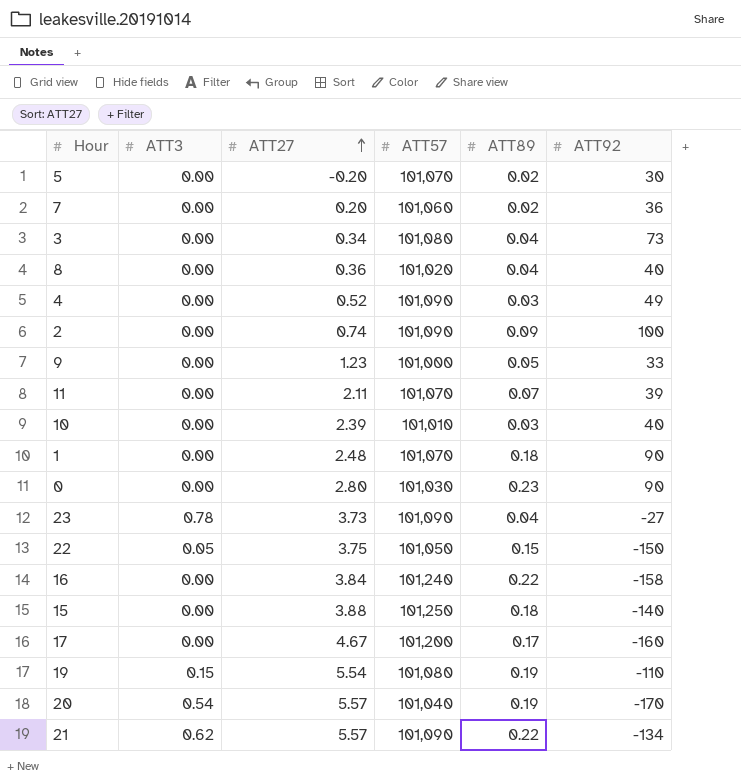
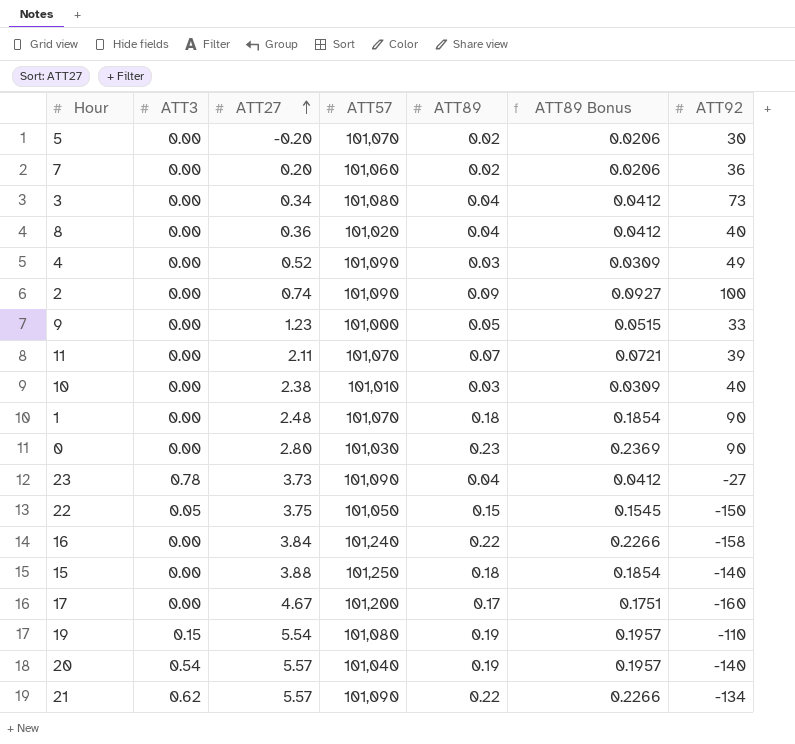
column ATT89 Bonus | formula: none -> [ATT89] * 1.03
10 | ATT27: 2.39 -> 2.38
20 | ATT92: -170 -> -140

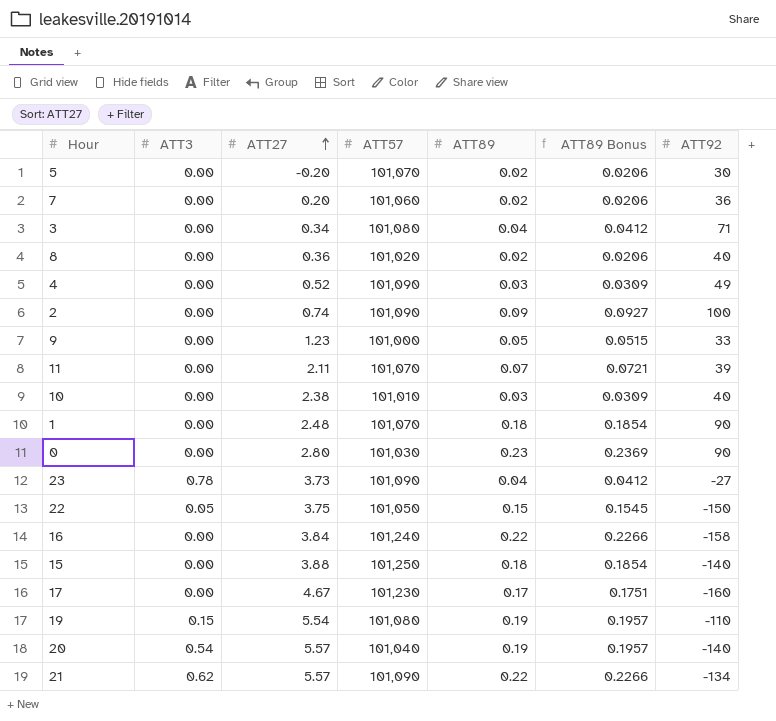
3 | ATT92: 73 -> 71
8 | ATT89: 0.04 -> 0.02
8 | ATT89 Bonus: 0.0412 -> 0.0206
17 | ATT57: 101,200 -> 101,230

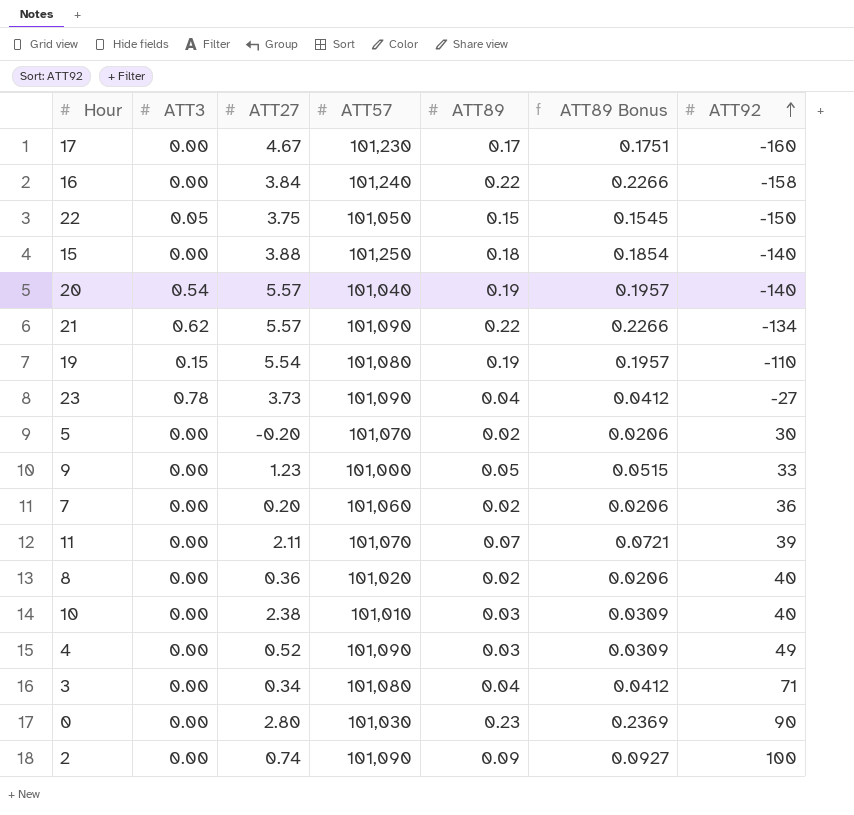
row order: ATT27 ascending -> ATT92 ascending
row 1: 0.00 | 2.48 | 101,070 | 0.18 | 0.1854 | 90 -> none

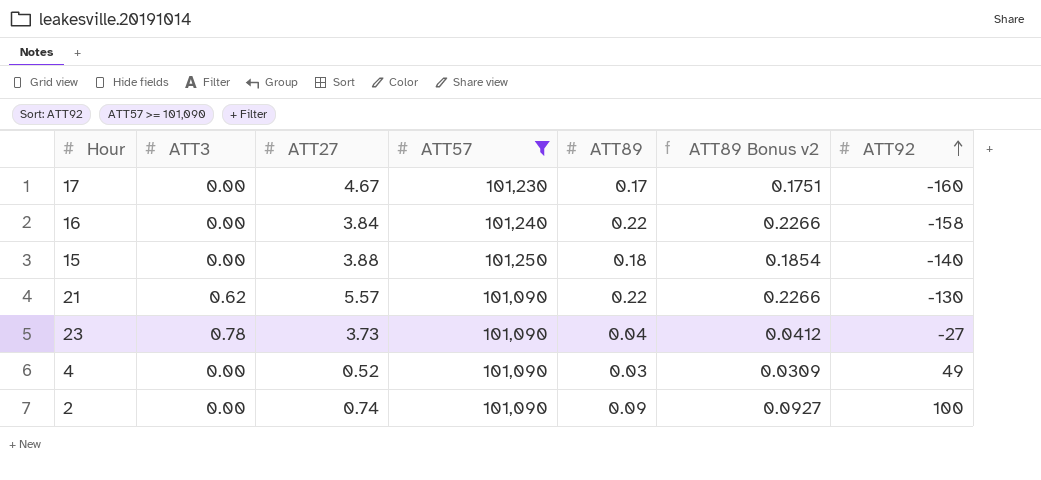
filter: none -> ATT57 >= 101,090
column name: ATT89 Bonus -> ATT89 Bonus v2
21 | ATT92: -134 -> -130

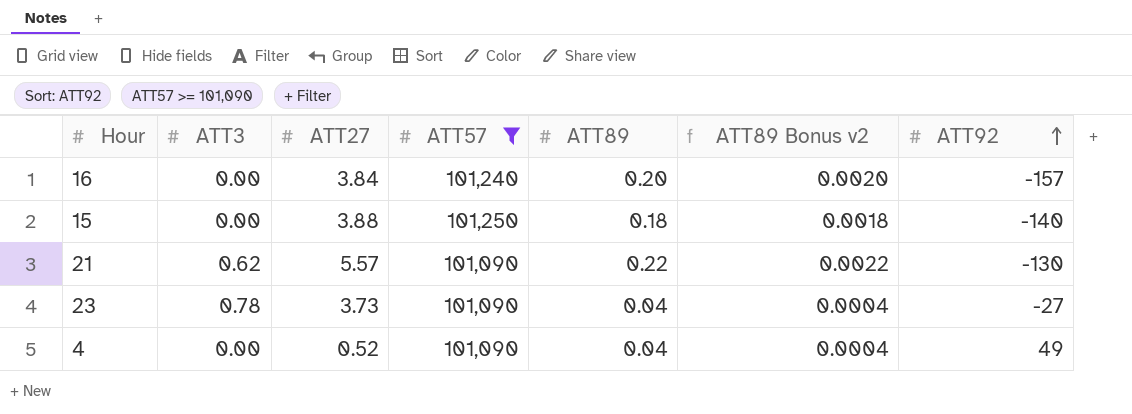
column ATT89 Bonus v2 | formula: [ATT89] * 1.03 -> [ATT89] * 0.01
row 17: 0.00 | 4.67 | 101,230 | 0.17 | 0.1751 | -160 -> none
row 2: 0.00 | 0.74 | 101,090 | 0.09 | 0.0927 | 100 -> none
16 | ATT89: 0.22 -> 0.20
16 | ATT92: -158 -> -157
4 | ATT89: 0.03 -> 0.04

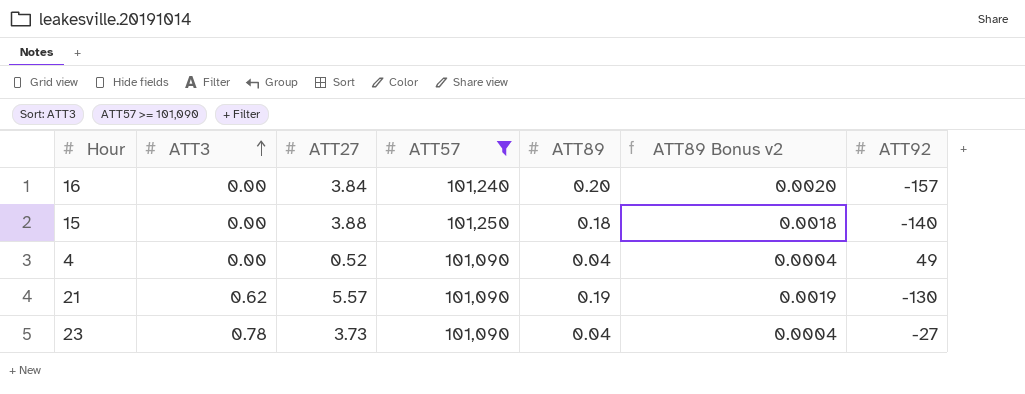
row order: ATT92 ascending -> ATT3 ascending
21 | ATT89: 0.22 -> 0.19
21 | ATT89 Bonus v2: 0.0022 -> 0.0019

